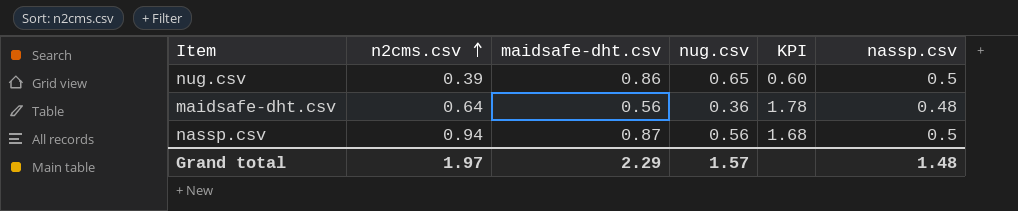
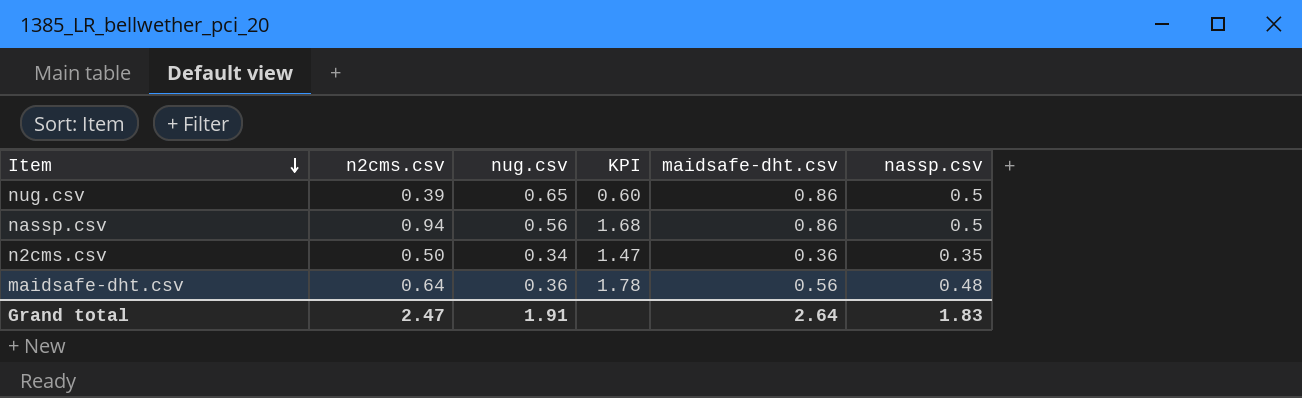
row order: n2cms.csv ascending -> Item descending
column maidsafe-dht.csv | position: 3 -> 5
nassp.csv | maidsafe-dht.csv: 0.87 -> 0.86
row n2cms.csv: none -> 0.50 | 0.34 | 1.47 | 0.36 | 0.35
Grand total | n2cms.csv: 1.97 -> 2.47
Grand total | nug.csv: 1.57 -> 1.91
Grand total | maidsafe-dht.csv: 2.29 -> 2.64
Grand total | nassp.csv: 1.48 -> 1.83

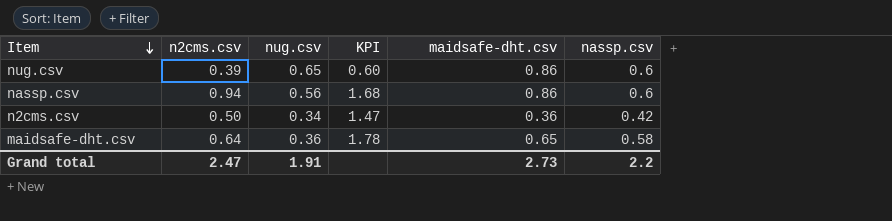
nug.csv | nassp.csv: 0.5 -> 0.6
nassp.csv | nassp.csv: 0.5 -> 0.6
n2cms.csv | nassp.csv: 0.35 -> 0.42
maidsafe-dht.csv | maidsafe-dht.csv: 0.56 -> 0.65
maidsafe-dht.csv | nassp.csv: 0.48 -> 0.58
Grand total | maidsafe-dht.csv: 2.64 -> 2.73
Grand total | nassp.csv: 1.83 -> 2.2

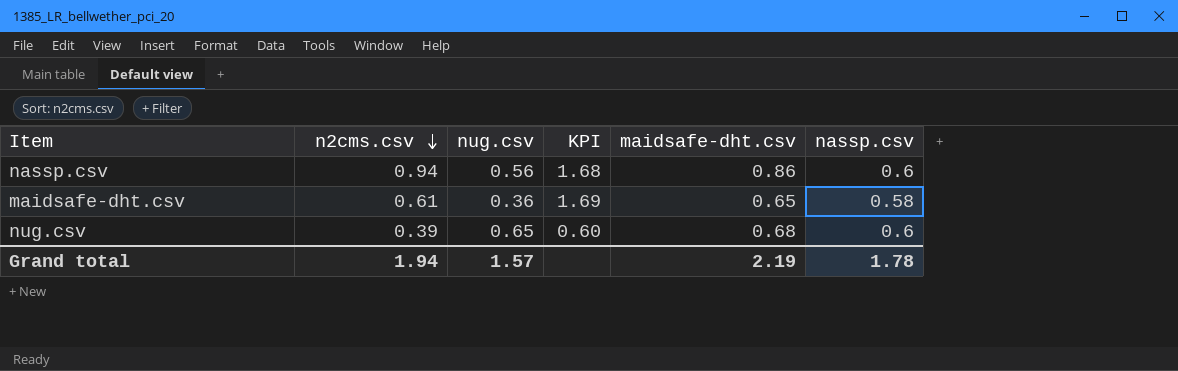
row order: Item descending -> n2cms.csv descending
row n2cms.csv: 0.50 | 0.34 | 1.47 | 0.36 | 0.42 -> none
maidsafe-dht.csv | n2cms.csv: 0.64 -> 0.61
maidsafe-dht.csv | KPI: 1.78 -> 1.69
nug.csv | maidsafe-dht.csv: 0.86 -> 0.68
Grand total | n2cms.csv: 2.47 -> 1.94
Grand total | nug.csv: 1.91 -> 1.57
Grand total | maidsafe-dht.csv: 2.73 -> 2.19
Grand total | nassp.csv: 2.2 -> 1.78

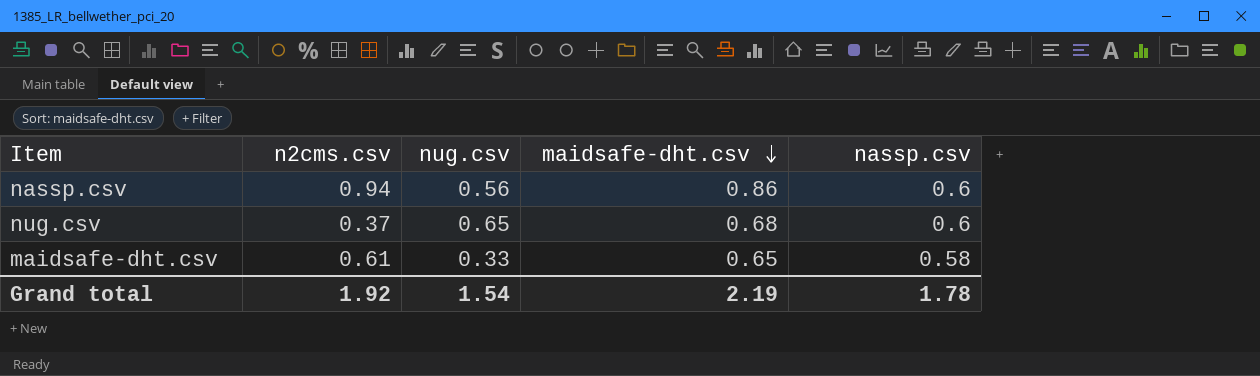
row order: n2cms.csv descending -> maidsafe-dht.csv descending
column KPI | formula: [n2cms.csv] / [nug.csv] -> none
nug.csv | n2cms.csv: 0.39 -> 0.37
maidsafe-dht.csv | nug.csv: 0.36 -> 0.33
Grand total | n2cms.csv: 1.94 -> 1.92
Grand total | nug.csv: 1.57 -> 1.54

